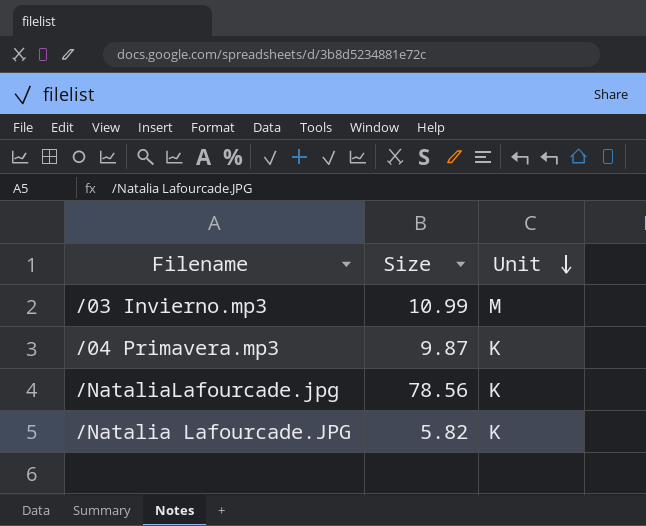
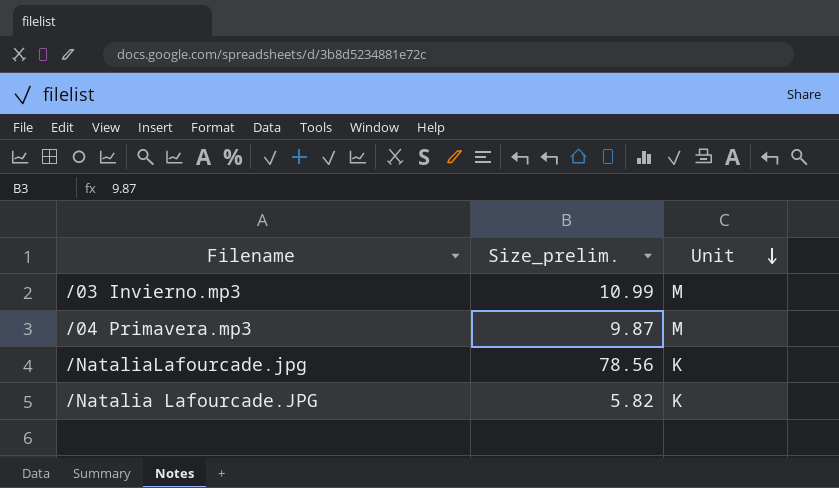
column name: Size -> Size_prelim.
/04 Primavera.mp3 | Unit: K -> M

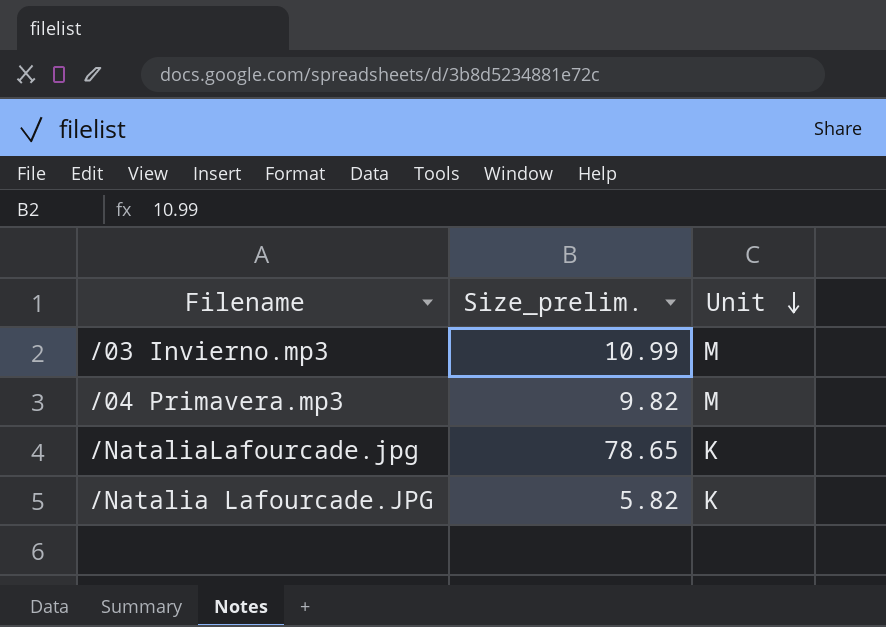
/04 Primavera.mp3 | Size_prelim.: 9.87 -> 9.82
/NataliaLafourcade.jpg | Size_prelim.: 78.56 -> 78.65

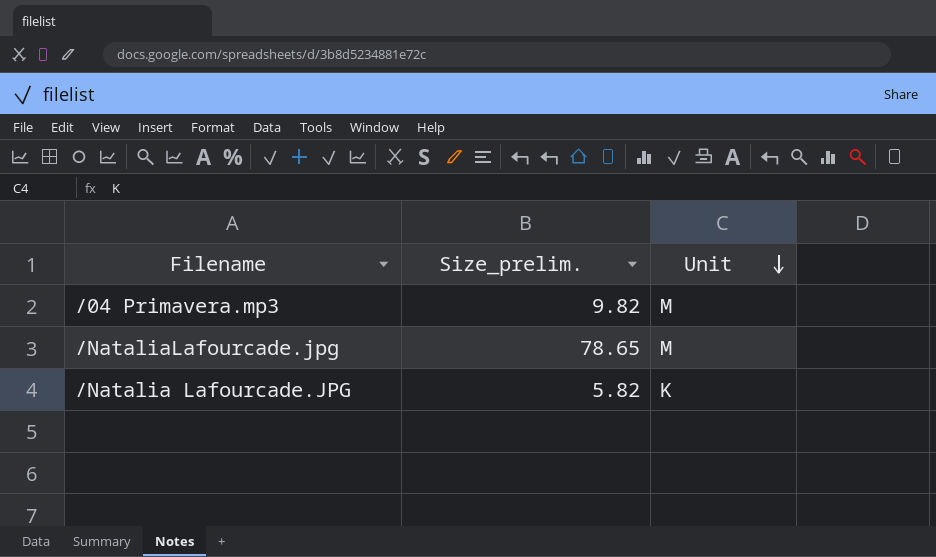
row /03 Invierno.mp3: 10.99 | M -> none
/NataliaLafourcade.jpg | Unit: K -> M

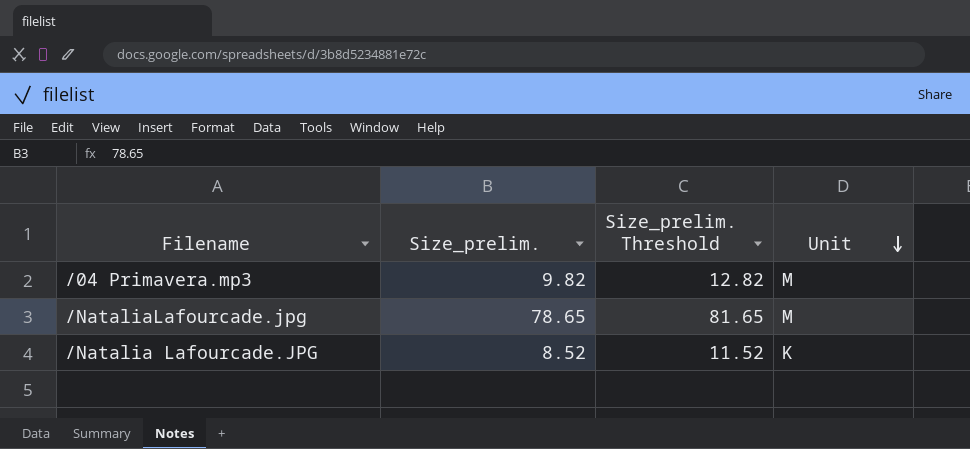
column Size_prelim. Threshold | formula: none -> [Size_prelim.] + 3
/Natalia Lafourcade.JPG | Size_prelim.: 5.82 -> 8.52

